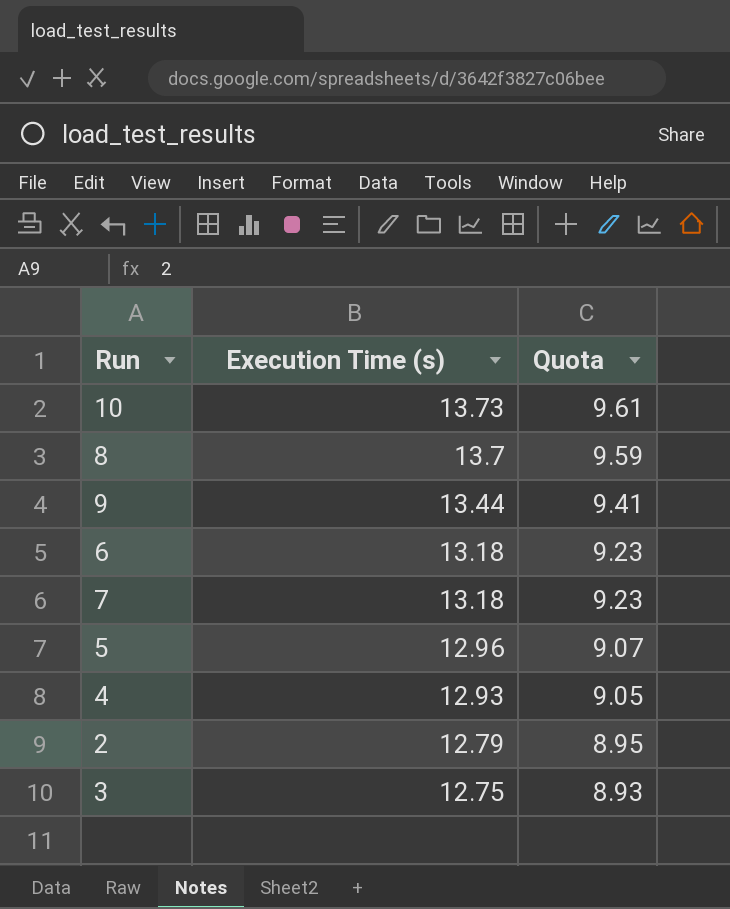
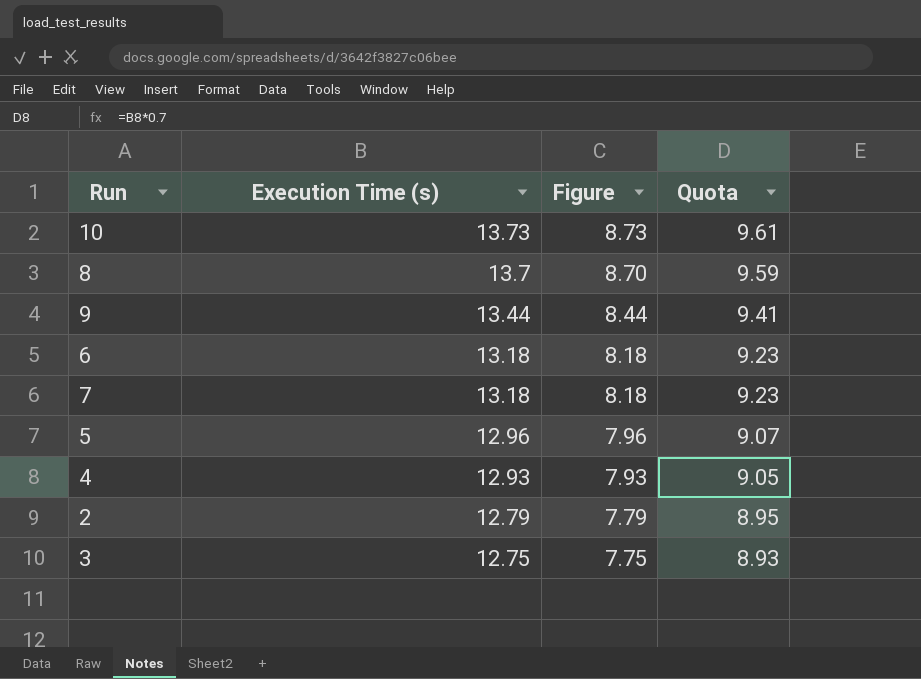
column Figure | formula: none -> [Execution Time (s)] - 5

